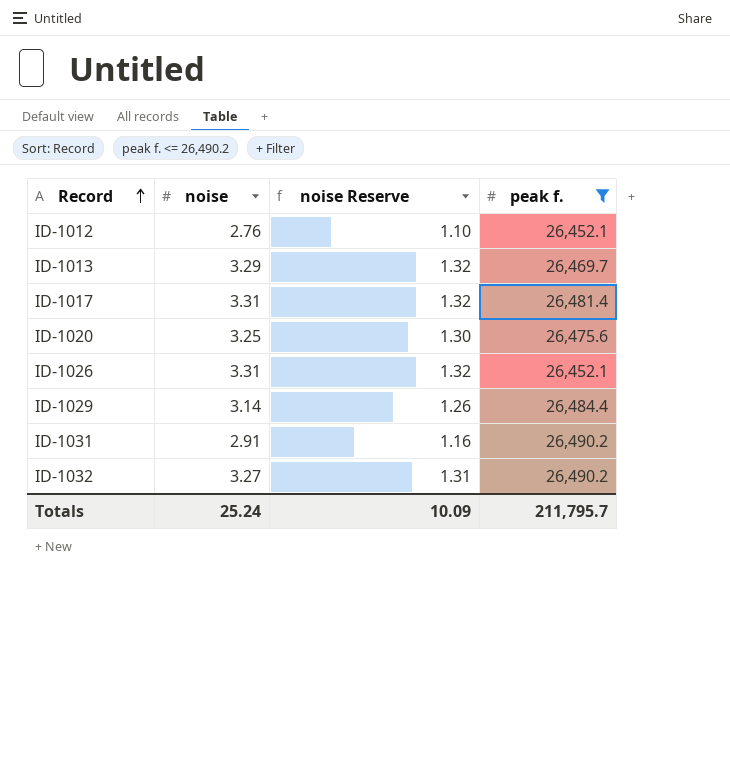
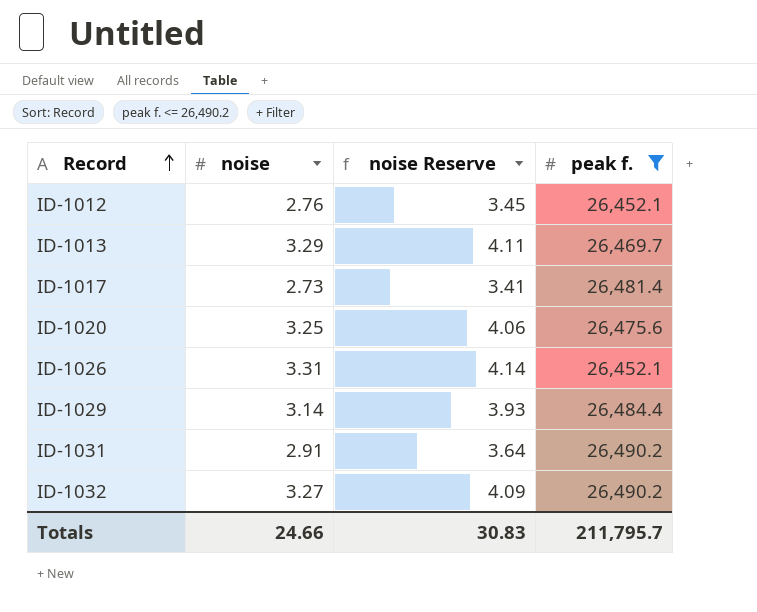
column noise Reserve | formula: [noise] * 0.4 -> [noise] * 1.25
ID-1017 | noise: 3.31 -> 2.73
Totals | noise: 25.24 -> 24.66
Totals | noise Reserve: 10.09 -> 30.83

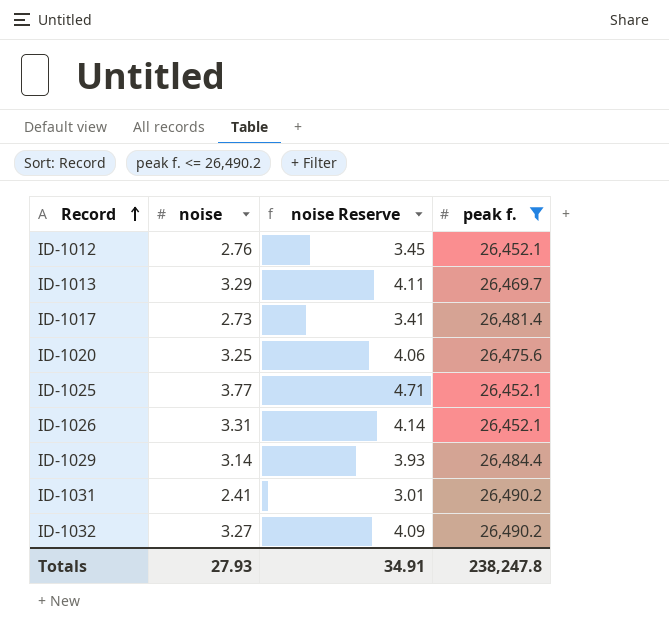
row ID-1025: none -> 3.77 | 4.71 | 26,452.1
ID-1031 | noise: 2.91 -> 2.41
ID-1031 | noise Reserve: 3.64 -> 3.01
Totals | noise: 24.66 -> 27.93
Totals | noise Reserve: 30.83 -> 34.91
Totals | peak f.: 211,795.7 -> 238,247.8

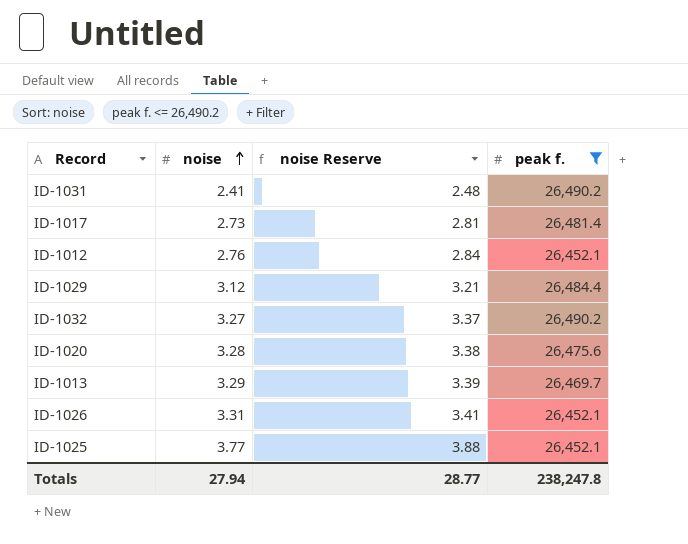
row order: Record ascending -> noise ascending
column noise Reserve | formula: [noise] * 1.25 -> [noise] * 1.03
ID-1029 | noise: 3.14 -> 3.12
ID-1020 | noise: 3.25 -> 3.28
Totals | noise: 27.93 -> 27.94
Totals | noise Reserve: 34.91 -> 28.77

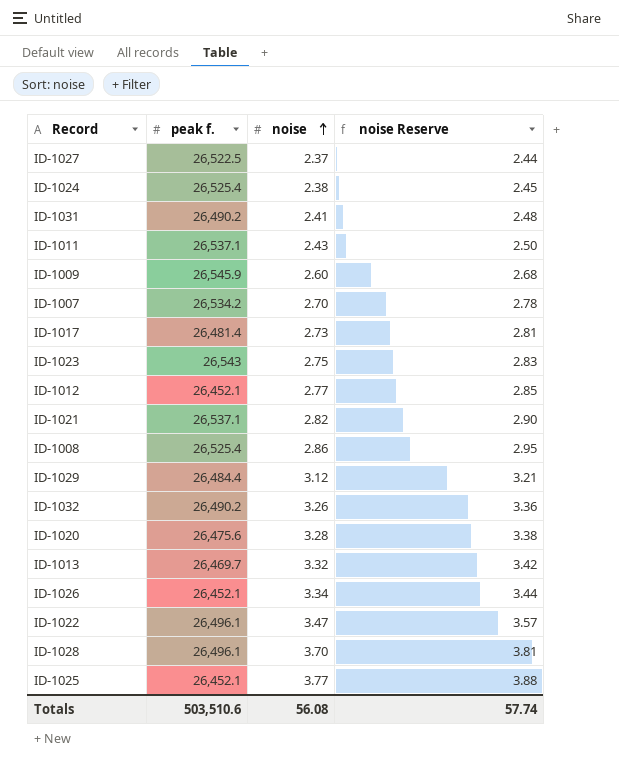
filter: peak f. <= 26,490.2 -> none
column peak f. | position: 4 -> 2
ID-1012 | noise: 2.76 -> 2.77
ID-1012 | noise Reserve: 2.84 -> 2.85
ID-1032 | noise: 3.27 -> 3.26
ID-1032 | noise Reserve: 3.37 -> 3.36
ID-1013 | noise: 3.29 -> 3.32
ID-1013 | noise Reserve: 3.39 -> 3.42
ID-1026 | noise: 3.31 -> 3.34
ID-1026 | noise Reserve: 3.41 -> 3.44
Totals | peak f.: 238,247.8 -> 503,510.6
Totals | noise: 27.94 -> 56.08
Totals | noise Reserve: 28.77 -> 57.74

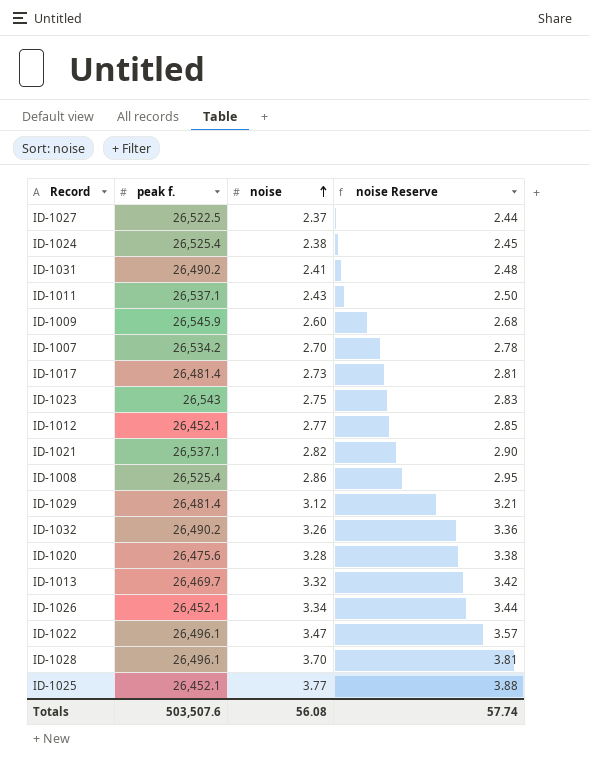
ID-1029 | peak f.: 26,484.4 -> 26,481.4
Totals | peak f.: 503,510.6 -> 503,507.6

